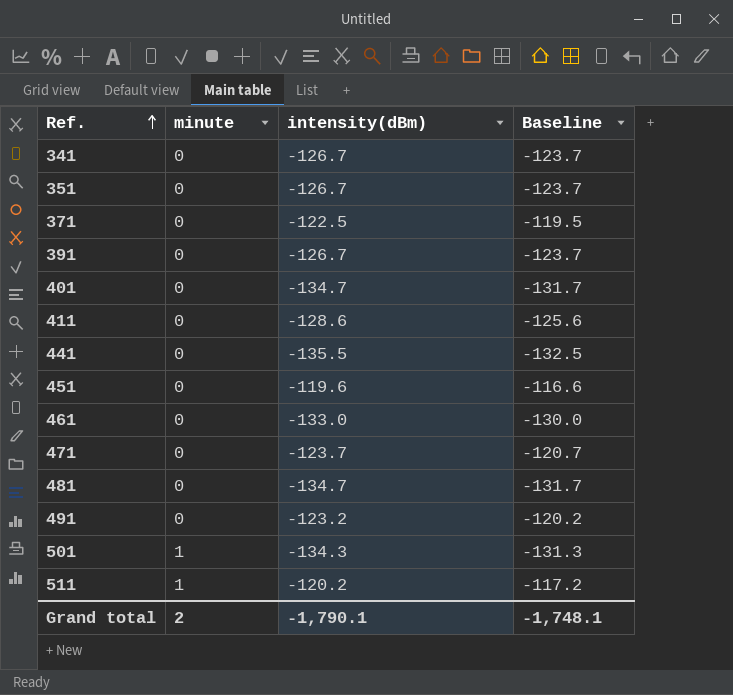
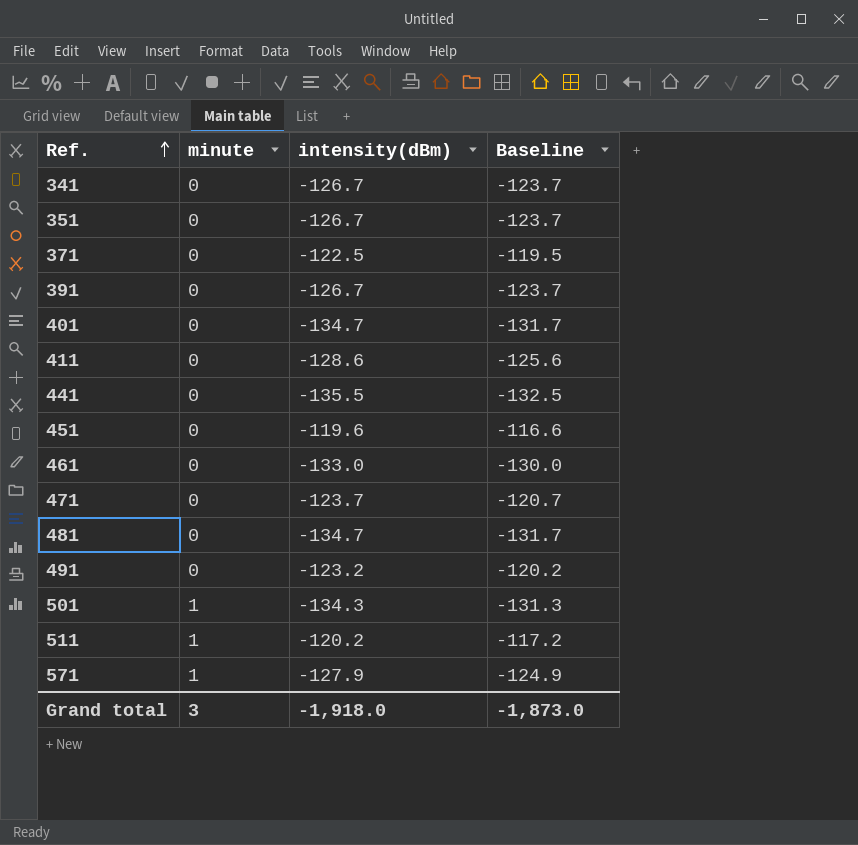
row 571: none -> 1 | -127.9 | -124.9
Grand total | minute: 2 -> 3
Grand total | intensity(dBm): -1,790.1 -> -1,918.0
Grand total | Baseline: -1,748.1 -> -1,873.0

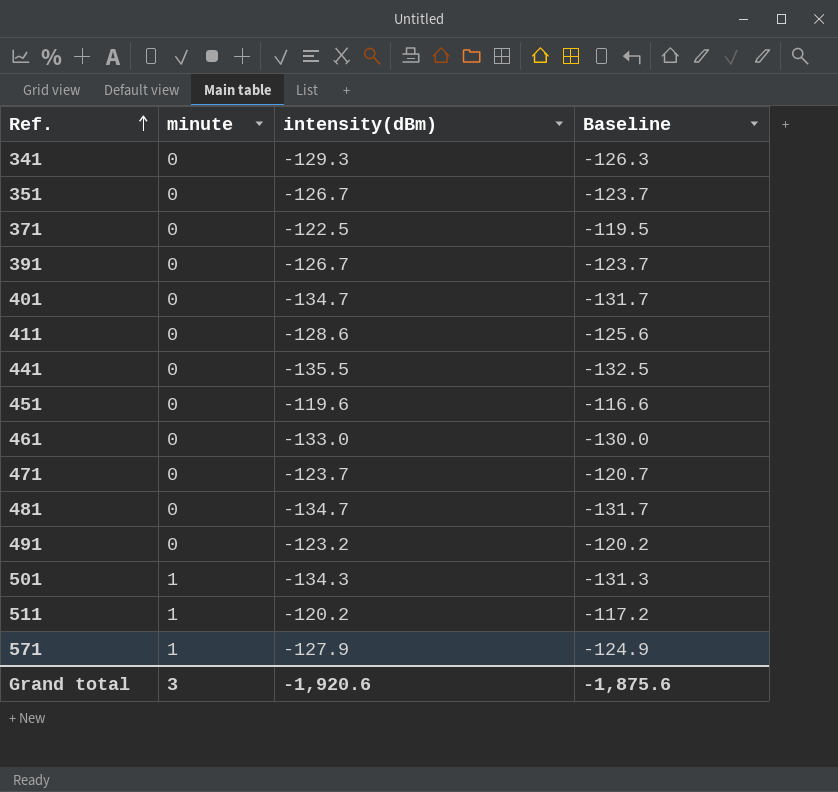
341 | intensity(dBm): -126.7 -> -129.3
341 | Baseline: -123.7 -> -126.3
Grand total | intensity(dBm): -1,918.0 -> -1,920.6
Grand total | Baseline: -1,873.0 -> -1,875.6

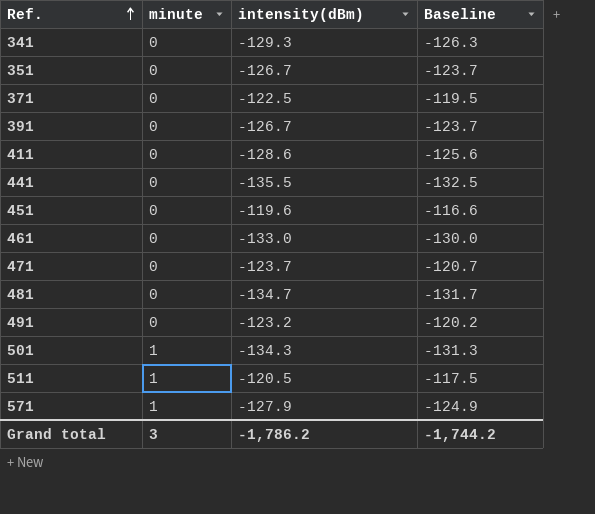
row 401: 0 | -134.7 | -131.7 -> none
511 | intensity(dBm): -120.2 -> -120.5
511 | Baseline: -117.2 -> -117.5
Grand total | intensity(dBm): -1,920.6 -> -1,786.2
Grand total | Baseline: -1,875.6 -> -1,744.2

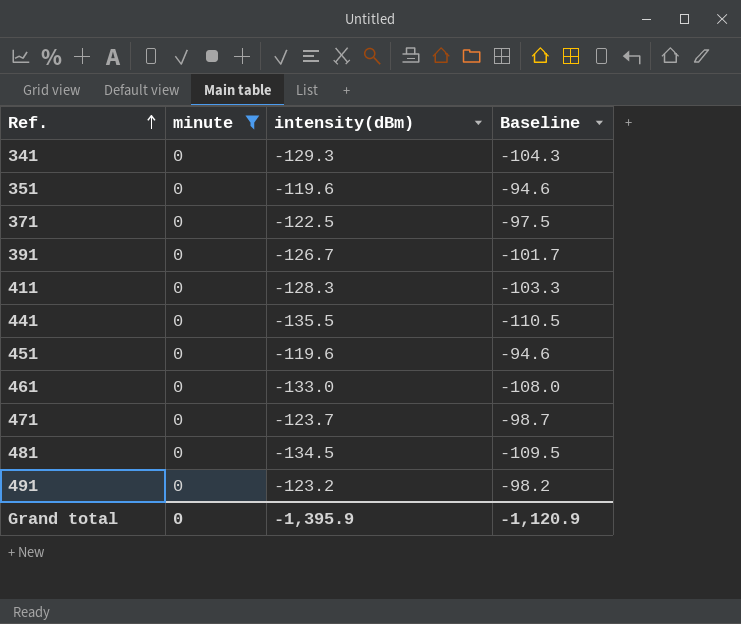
filter: none -> minute = 0
column Baseline | formula: [intensity(dBm)] + 3 -> [intensity(dBm)] + 25
351 | intensity(dBm): -126.7 -> -119.6
411 | intensity(dBm): -128.6 -> -128.3
481 | intensity(dBm): -134.7 -> -134.5
Grand total | minute: 3 -> 0
Grand total | intensity(dBm): -1,786.2 -> -1,395.9
Grand total | Baseline: -1,744.2 -> -1,120.9

